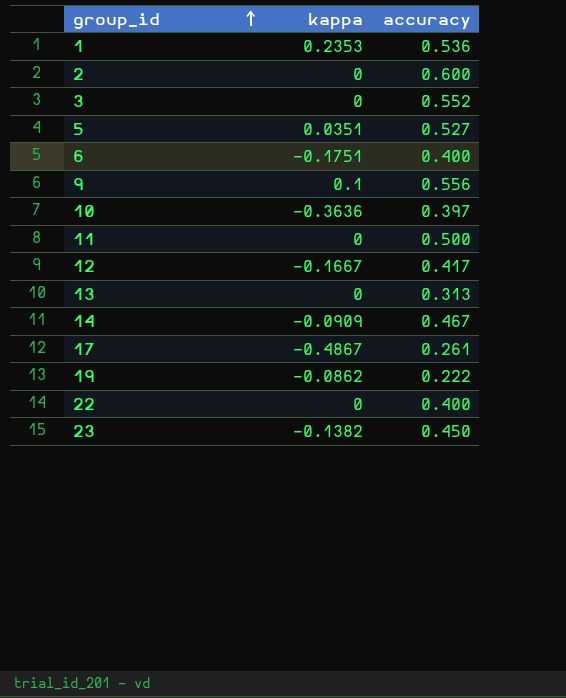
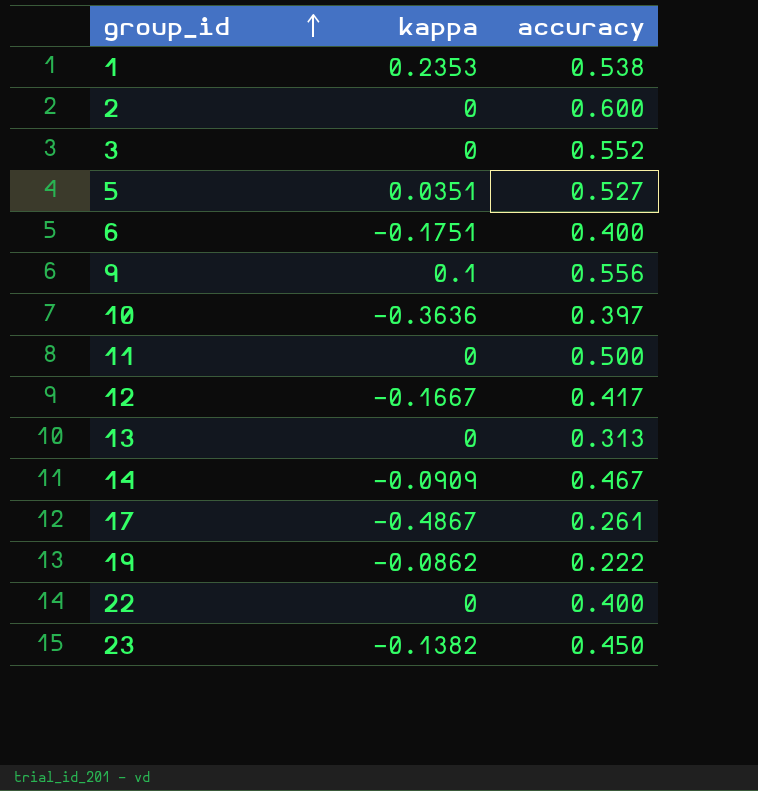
1 | accuracy: 0.536 -> 0.538

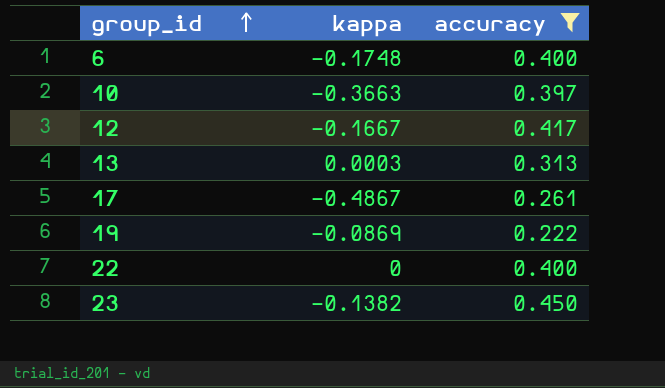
filter: none -> accuracy <= 0.450
6 | kappa: -0.1751 -> -0.1748
10 | kappa: -0.3636 -> -0.3663
13 | kappa: 0 -> 0.0003
19 | kappa: -0.0862 -> -0.0869

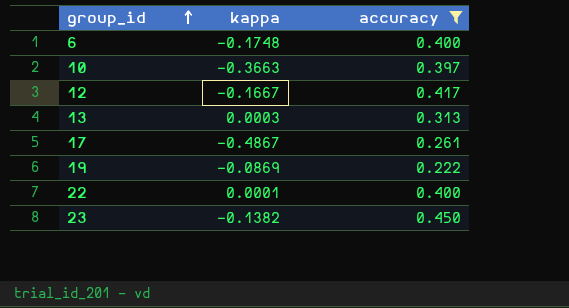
22 | kappa: 0 -> 0.0001

